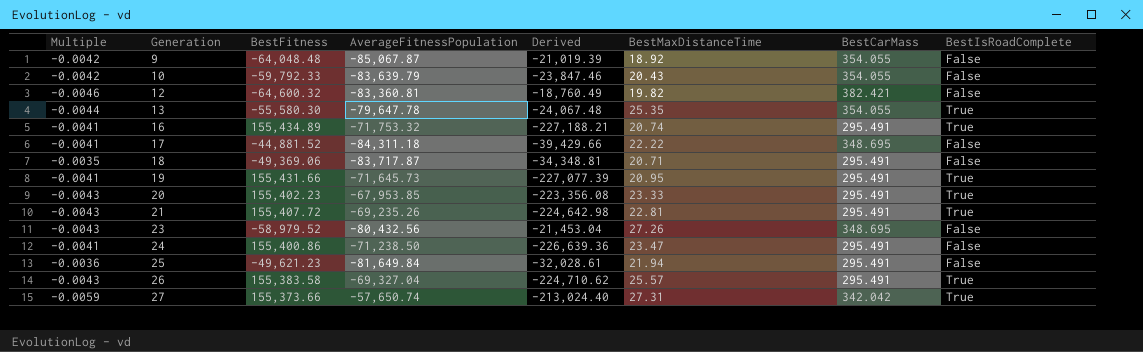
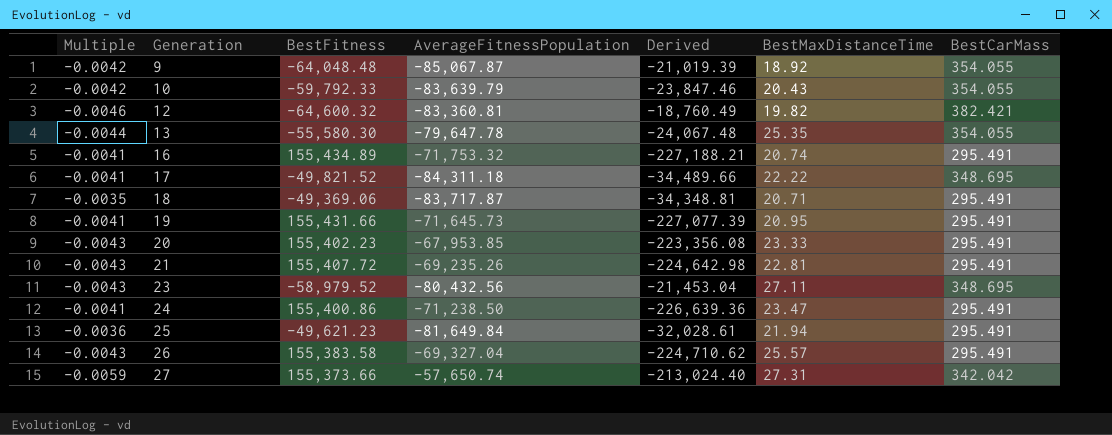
column BestIsRoadComplete | position: 8 -> none
17 | BestFitness: -44,881.52 -> -49,821.52
17 | Derived: -39,429.66 -> -34,489.66
23 | BestMaxDistanceTime: 27.26 -> 27.11

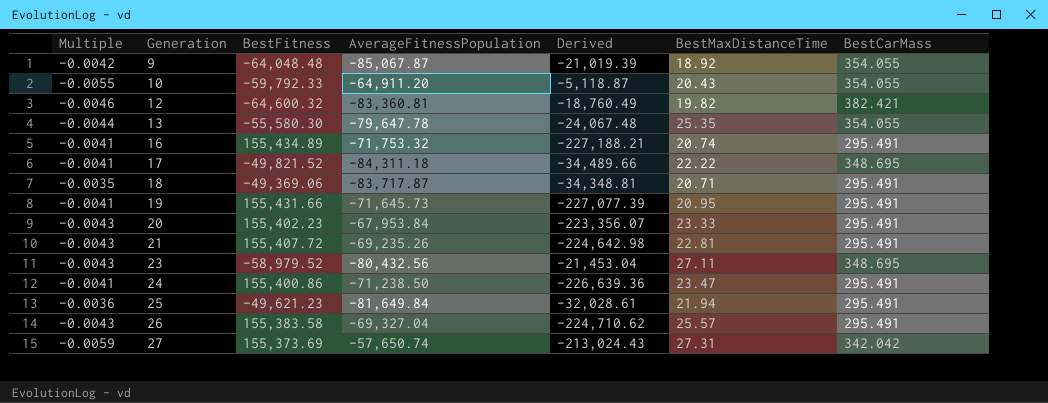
10 | Multiple: -0.0042 -> -0.0055
10 | AverageFitnessPopulation: -83,639.79 -> -64,911.20
10 | Derived: -23,847.46 -> -5,118.87
20 | AverageFitnessPopulation: -67,953.85 -> -67,953.84
20 | Derived: -223,356.08 -> -223,356.07
27 | BestFitness: 155,373.66 -> 155,373.69
27 | Derived: -213,024.40 -> -213,024.43

